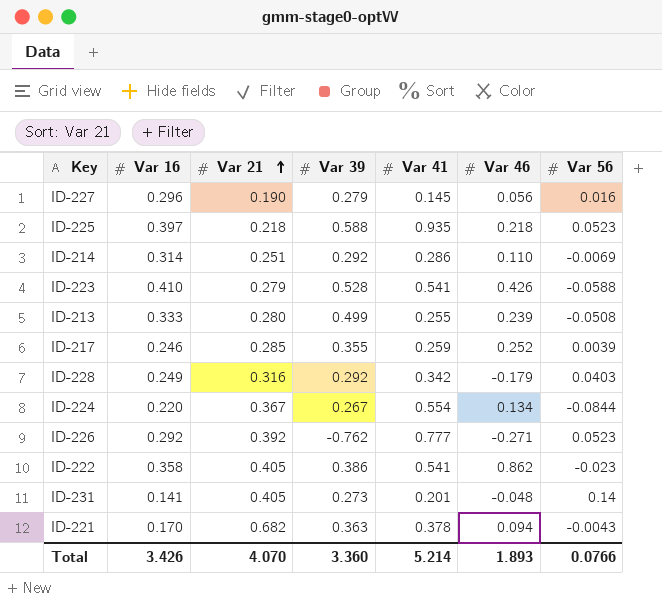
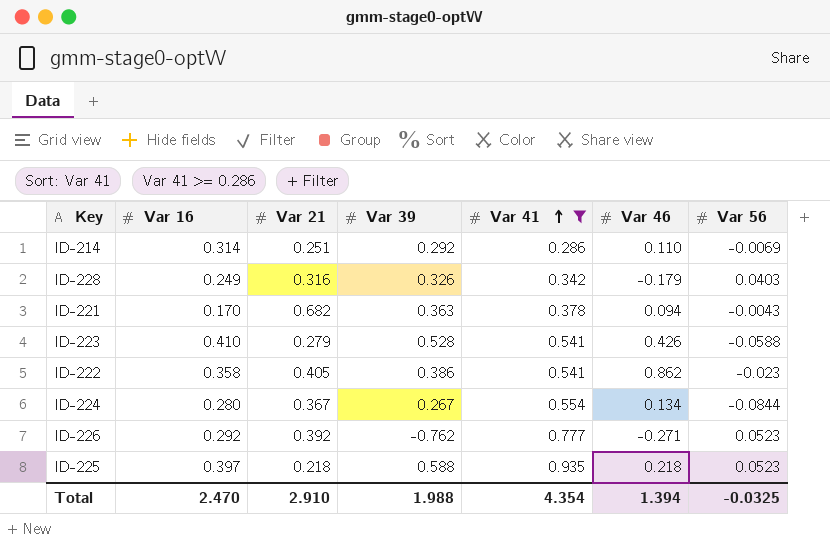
filter: none -> Var 41 >= 0.286
row order: Var 21 ascending -> Var 41 ascending
ID-228 | Var 39: 0.292 -> 0.326
ID-224 | Var 16: 0.220 -> 0.280
Total | Var 16: 3.426 -> 2.470
Total | Var 21: 4.070 -> 2.910
Total | Var 39: 3.360 -> 1.988
Total | Var 41: 5.214 -> 4.354
Total | Var 46: 1.893 -> 1.394
Total | Var 56: 0.0766 -> -0.0325

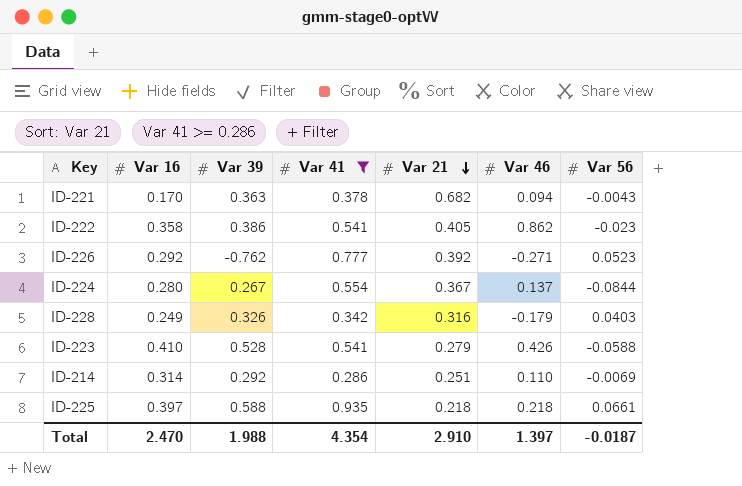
row order: Var 41 ascending -> Var 21 descending
column Var 21 | position: 3 -> 5
ID-224 | Var 46: 0.134 -> 0.137
ID-225 | Var 56: 0.0523 -> 0.0661
Total | Var 46: 1.394 -> 1.397
Total | Var 56: -0.0325 -> -0.0187

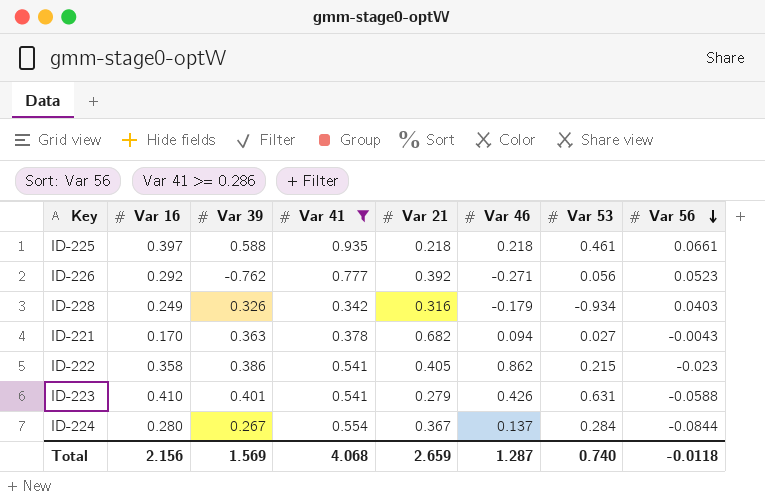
row order: Var 21 descending -> Var 56 descending
column Var 53 | position: none -> 7
row ID-214: 0.314 | 0.292 | 0.286 | 0.251 | 0.110 | -0.0069 -> none
ID-223 | Var 39: 0.528 -> 0.401
Total | Var 16: 2.470 -> 2.156
Total | Var 39: 1.988 -> 1.569
Total | Var 41: 4.354 -> 4.068
Total | Var 21: 2.910 -> 2.659
Total | Var 46: 1.397 -> 1.287
Total | Var 56: -0.0187 -> -0.0118

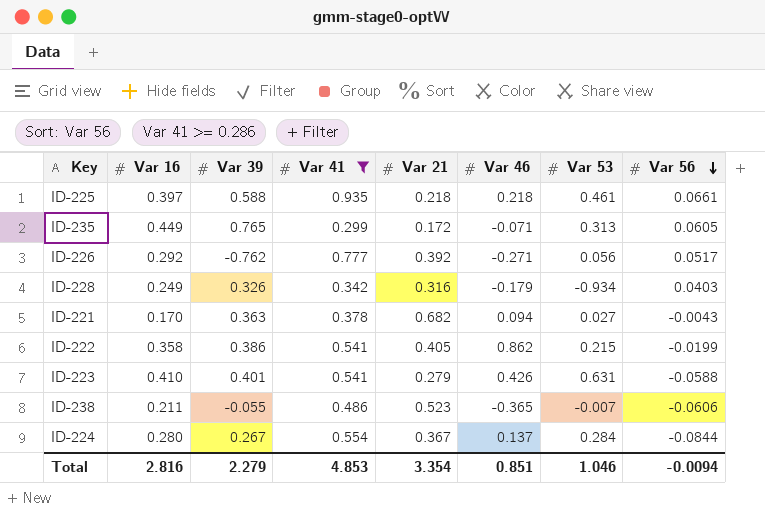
row ID-235: none -> 0.449 | 0.765 | 0.299 | 0.172 | -0.071 | 0.313 | 0.0605
ID-226 | Var 56: 0.0523 -> 0.0517
ID-222 | Var 56: -0.023 -> -0.0199
row ID-238: none -> 0.211 | -0.055 | 0.486 | 0.523 | -0.365 | -0.007 | -0.0606
Total | Var 16: 2.156 -> 2.816
Total | Var 39: 1.569 -> 2.279
Total | Var 41: 4.068 -> 4.853
Total | Var 21: 2.659 -> 3.354
Total | Var 46: 1.287 -> 0.851
Total | Var 53: 0.740 -> 1.046
Total | Var 56: -0.0118 -> -0.0094

